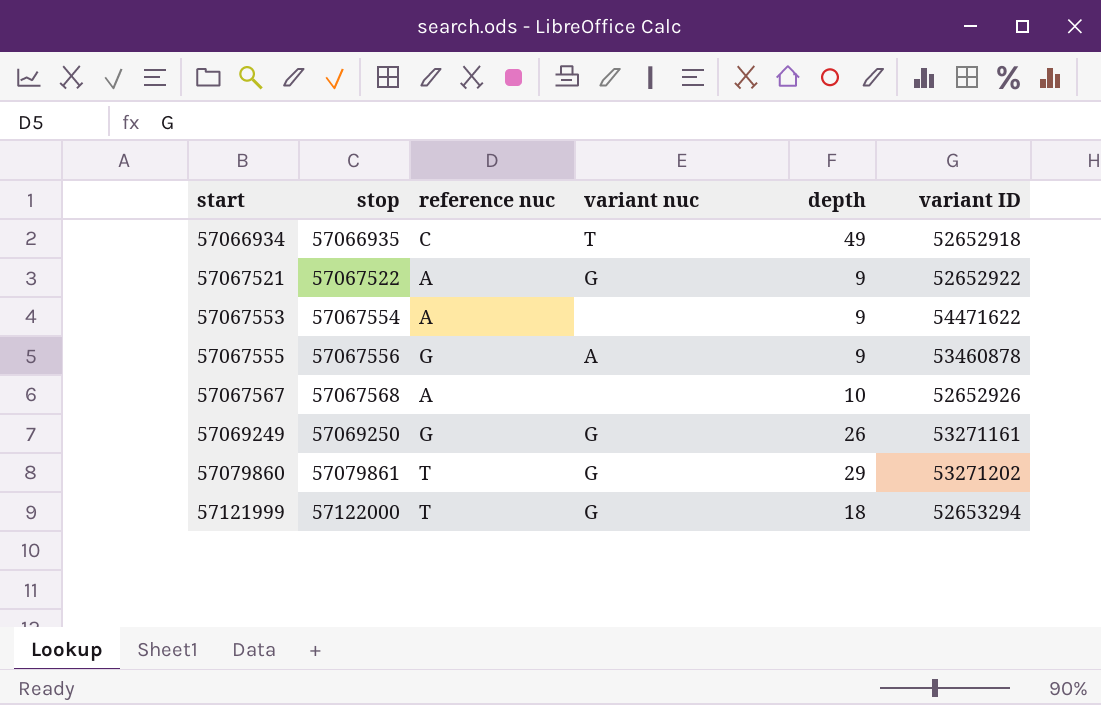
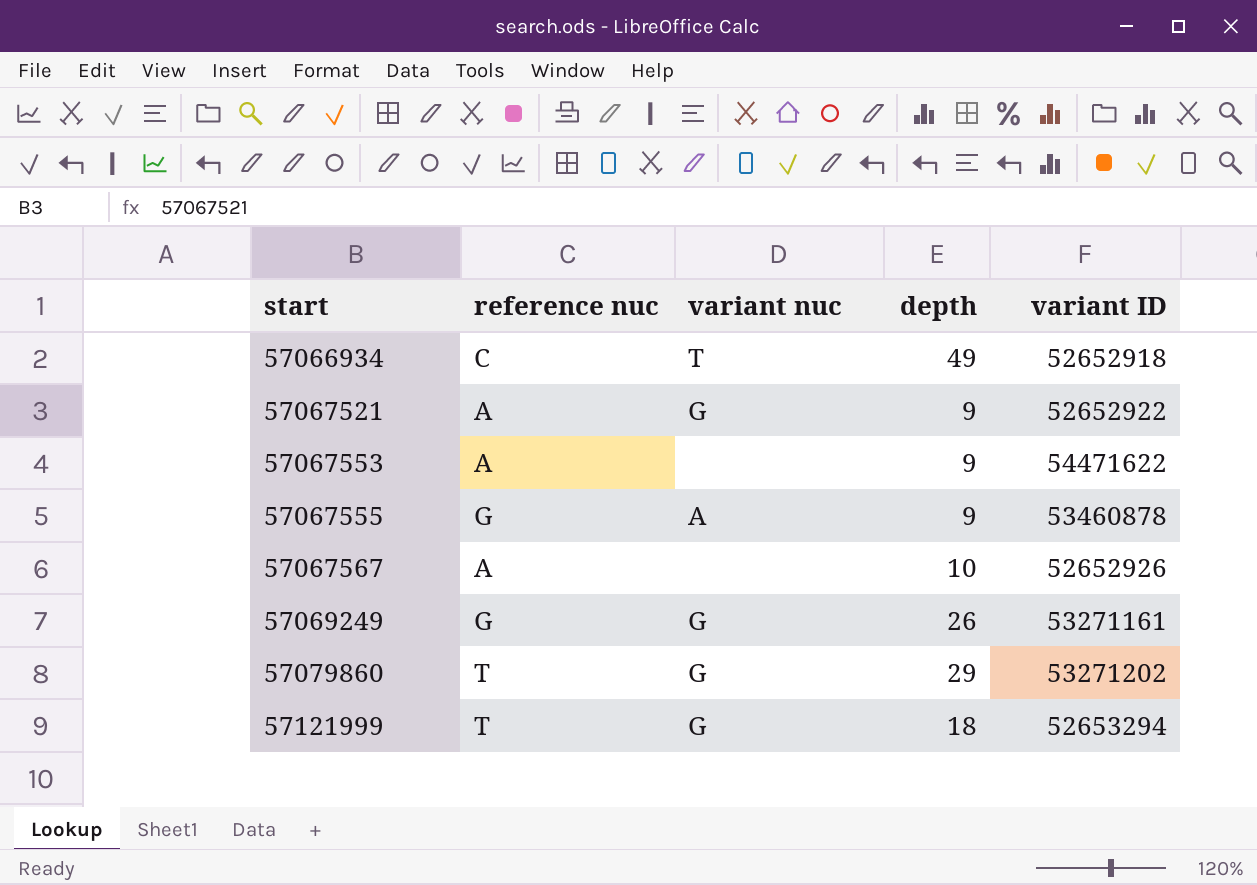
column stop | position: 2 -> none

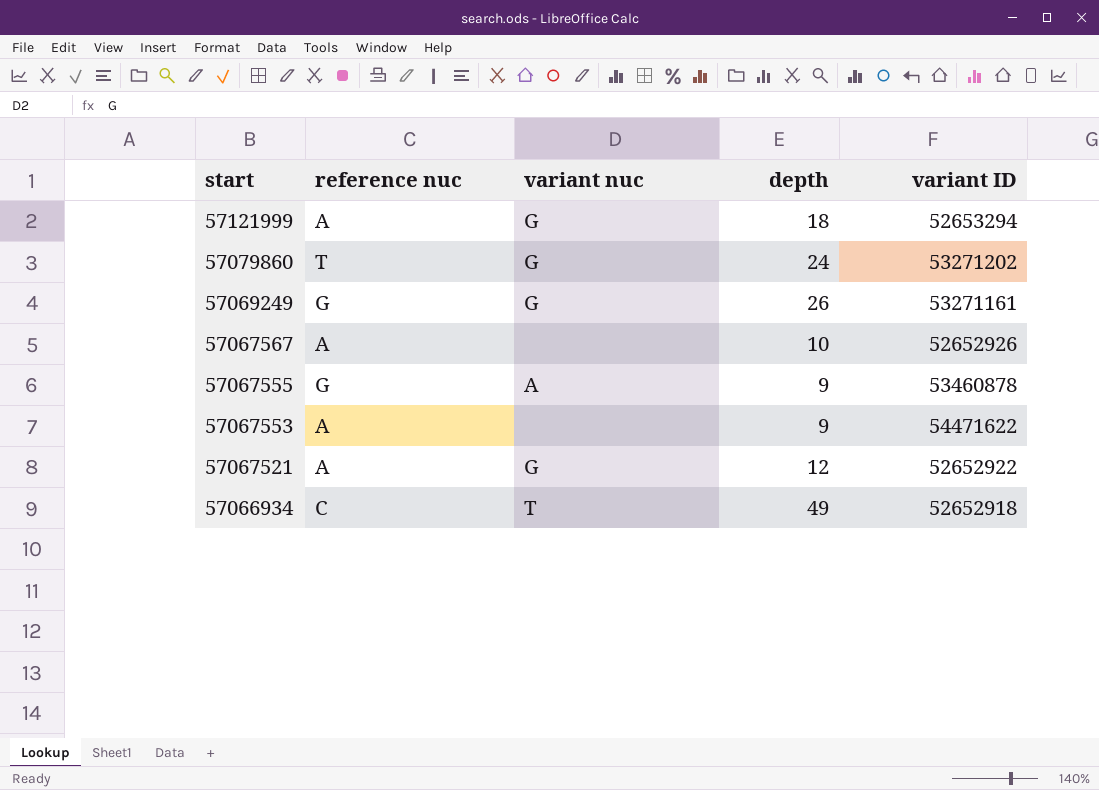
row order: start ascending -> start descending
57121999 | reference nuc: T -> A
57079860 | depth: 29 -> 24
57067521 | depth: 9 -> 12

